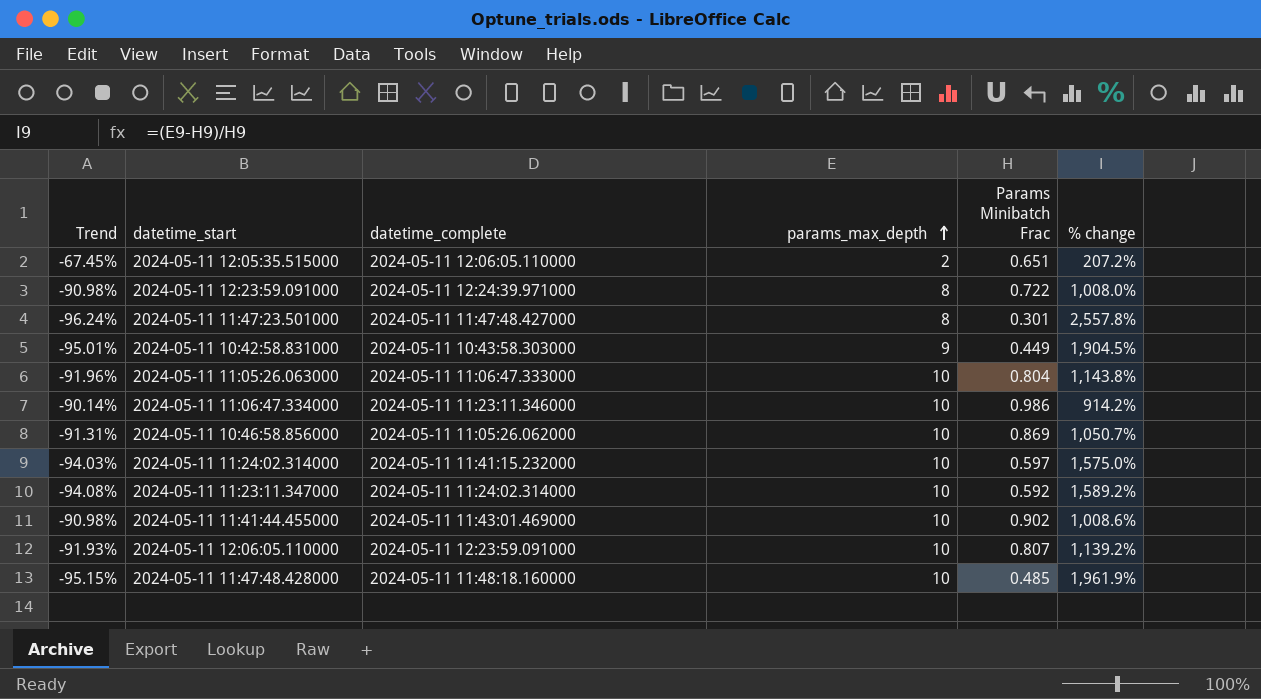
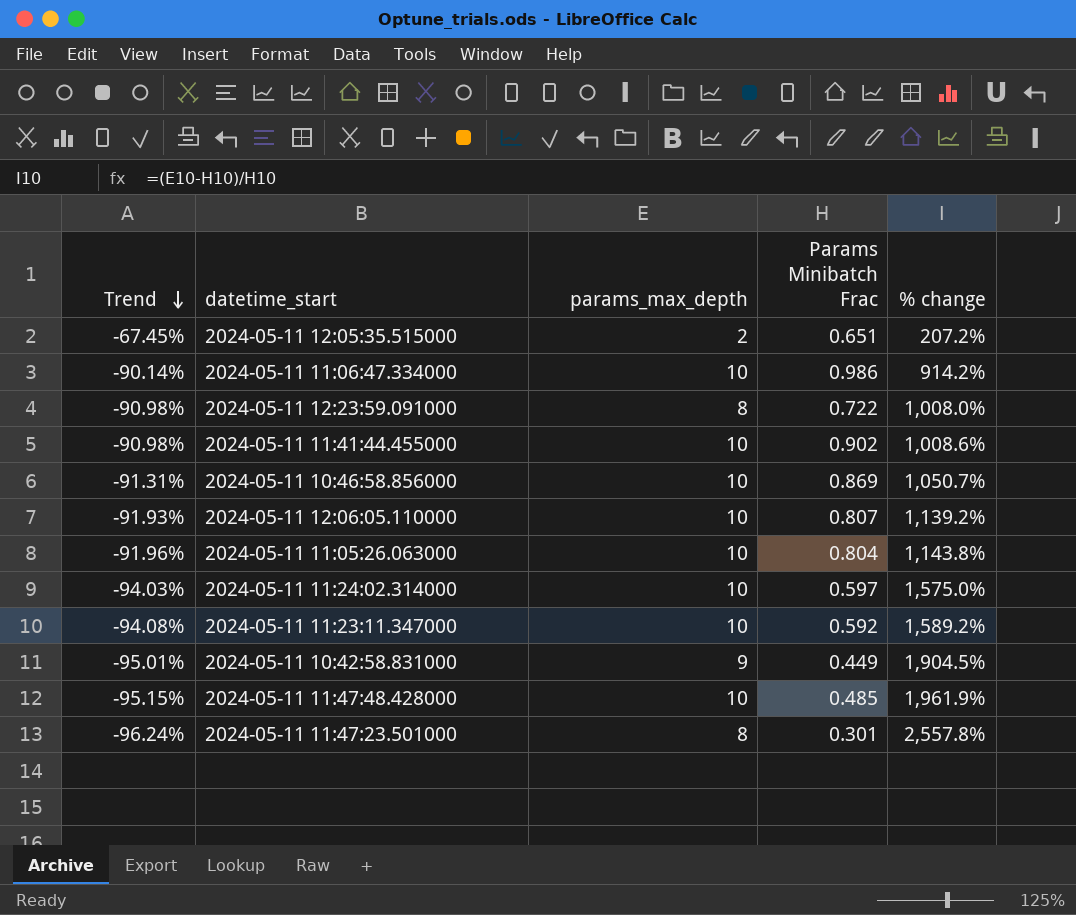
row order: params_max_depth ascending -> Trend descending
column datetime_complete | position: 3 -> none

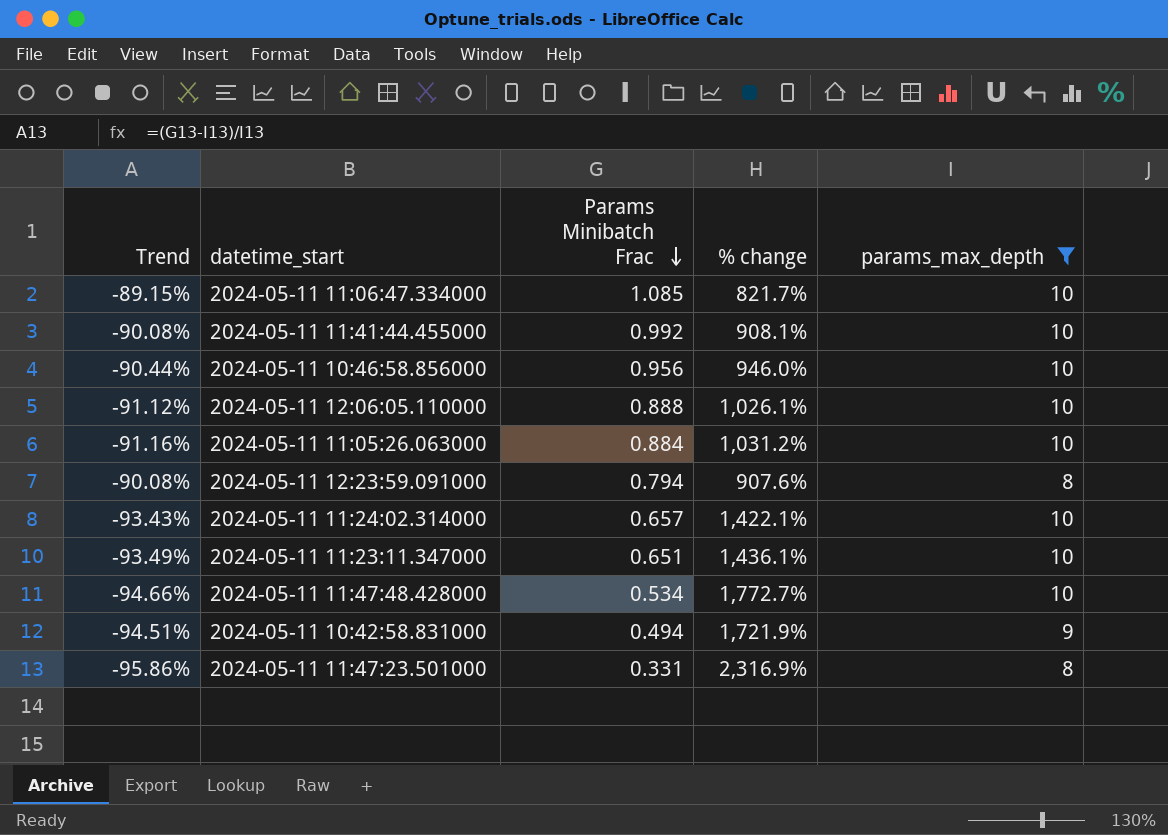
filter: none -> params_max_depth != 2
row order: Trend descending -> Params Minibatch Frac descending
column params_max_depth | position: 3 -> 5
2024-05-11 11:06:47.334000 | Trend: -90.14% -> -89.15%
2024-05-11 11:06:47.334000 | Params Minibatch Frac: 0.986 -> 1.085
2024-05-11 11:06:47.334000 | % change: 914.2% -> 821.7%
2024-05-11 11:41:44.455000 | Trend: -90.98% -> -90.08%
2024-05-11 11:41:44.455000 | Params Minibatch Frac: 0.902 -> 0.992
2024-05-11 11:41:44.455000 | % change: 1,008.6% -> 908.1%
2024-05-11 10:46:58.856000 | Trend: -91.31% -> -90.44%
2024-05-11 10:46:58.856000 | Params Minibatch Frac: 0.869 -> 0.956
2024-05-11 10:46:58.856000 | % change: 1,050.7% -> 946.0%
2024-05-11 12:06:05.110000 | Trend: -91.93% -> -91.12%
2024-05-11 12:06:05.110000 | Params Minibatch Frac: 0.807 -> 0.888
2024-05-11 12:06:05.110000 | % change: 1,139.2% -> 1,026.1%
2024-05-11 11:05:26.063000 | Trend: -91.96% -> -91.16%
2024-05-11 11:05:26.063000 | Params Minibatch Frac: 0.804 -> 0.884
2024-05-11 11:05:26.063000 | % change: 1,143.8% -> 1,031.2%
2024-05-11 12:23:59.091000 | Trend: -90.98% -> -90.08%
2024-05-11 12:23:59.091000 | Params Minibatch Frac: 0.722 -> 0.794
2024-05-11 12:23:59.091000 | % change: 1,008.0% -> 907.6%
2024-05-11 11:24:02.314000 | Trend: -94.03% -> -93.43%
2024-05-11 11:24:02.314000 | Params Minibatch Frac: 0.597 -> 0.657
2024-05-11 11:24:02.314000 | % change: 1,575.0% -> 1,422.1%
2024-05-11 11:23:11.347000 | Trend: -94.08% -> -93.49%
2024-05-11 11:23:11.347000 | Params Minibatch Frac: 0.592 -> 0.651
2024-05-11 11:23:11.347000 | % change: 1,589.2% -> 1,436.1%
2024-05-11 11:47:48.428000 | Trend: -95.15% -> -94.66%
2024-05-11 11:47:48.428000 | Params Minibatch Frac: 0.485 -> 0.534
2024-05-11 11:47:48.428000 | % change: 1,961.9% -> 1,772.7%
2024-05-11 10:42:58.831000 | Trend: -95.01% -> -94.51%
2024-05-11 10:42:58.831000 | Params Minibatch Frac: 0.449 -> 0.494
2024-05-11 10:42:58.831000 | % change: 1,904.5% -> 1,721.9%
2024-05-11 11:47:23.501000 | Trend: -96.24% -> -95.86%
2024-05-11 11:47:23.501000 | Params Minibatch Frac: 0.301 -> 0.331
2024-05-11 11:47:23.501000 | % change: 2,557.8% -> 2,316.9%

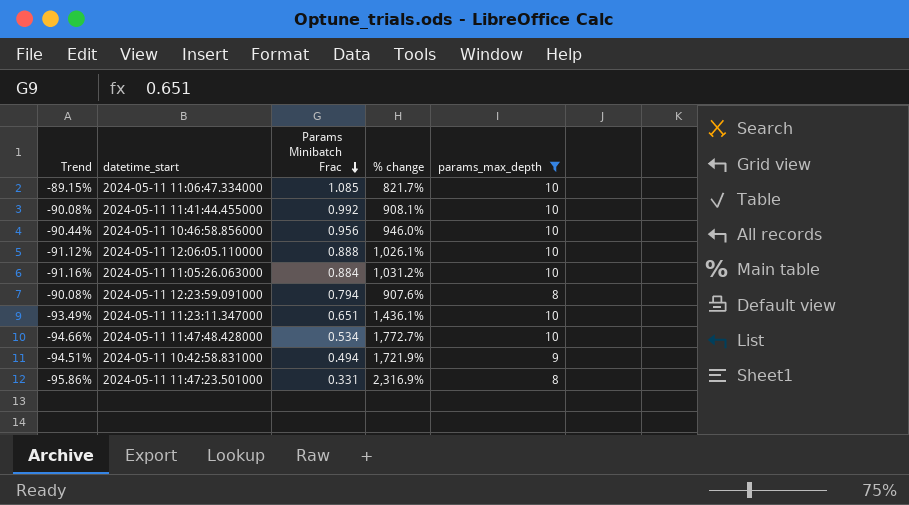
row 2024-05-11 11:24:02.314000: -93.43% | 0.657 | 1,422.1% | 10 -> none

